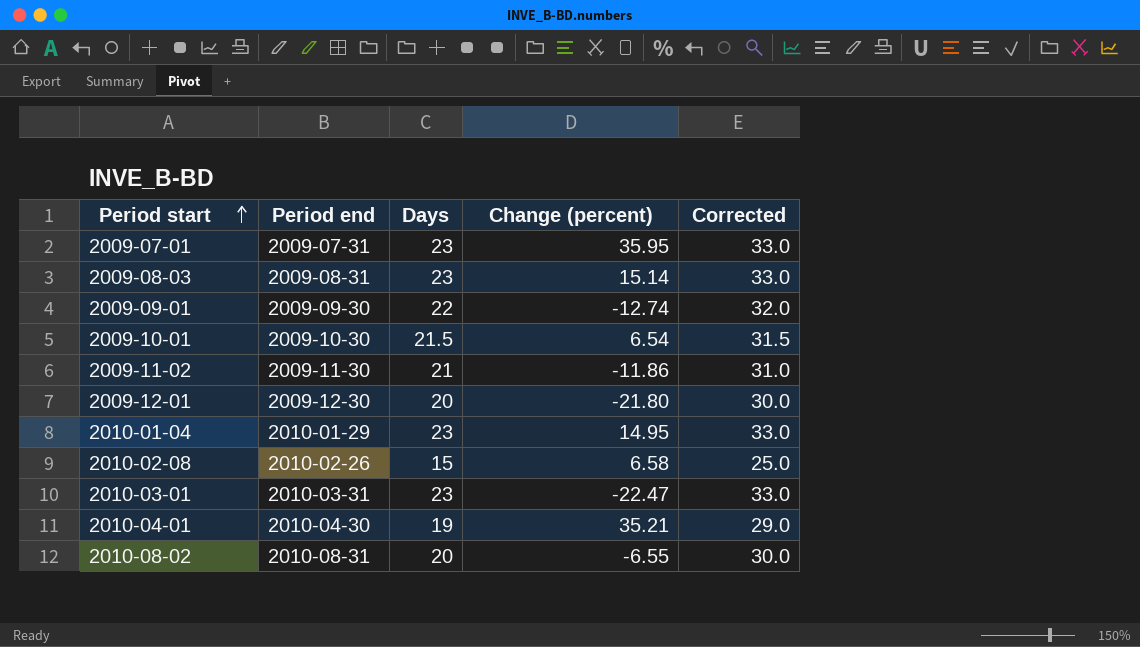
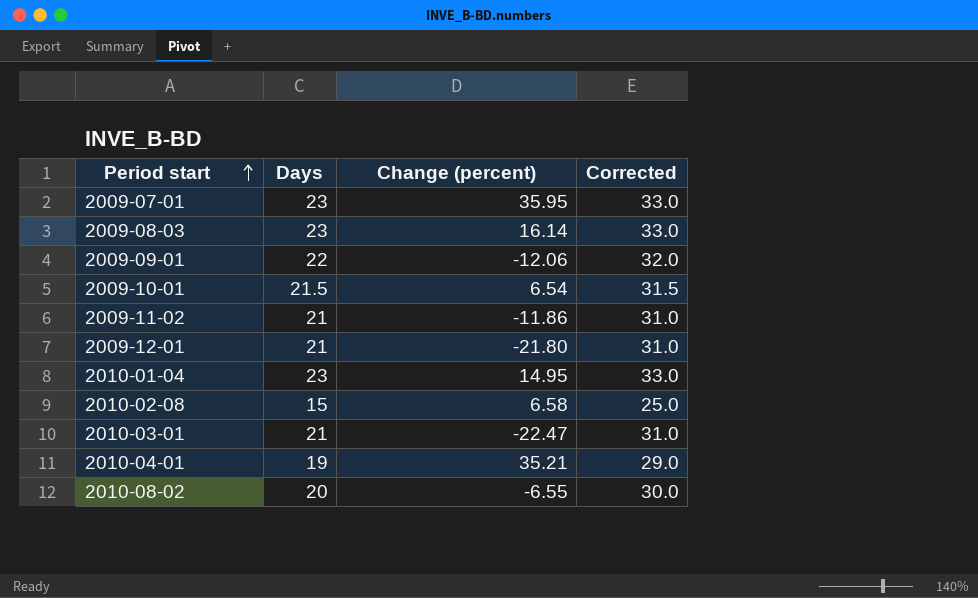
column Period end | position: 2 -> none
2009-08-03 | Change (percent): 15.14 -> 16.14
2009-09-01 | Change (percent): -12.74 -> -12.06
2009-12-01 | Days: 20 -> 21
2009-12-01 | Corrected: 30.0 -> 31.0
2010-03-01 | Days: 23 -> 21
2010-03-01 | Corrected: 33.0 -> 31.0

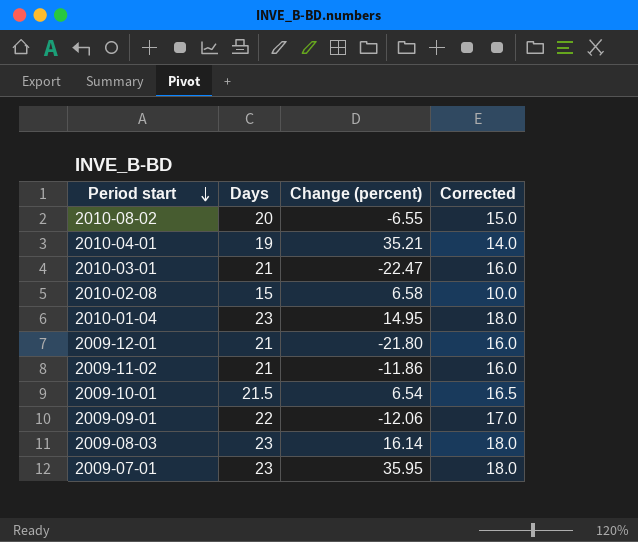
row order: Period start ascending -> Period start descending
column Corrected | formula: [Days] + 10 -> [Days] - 5

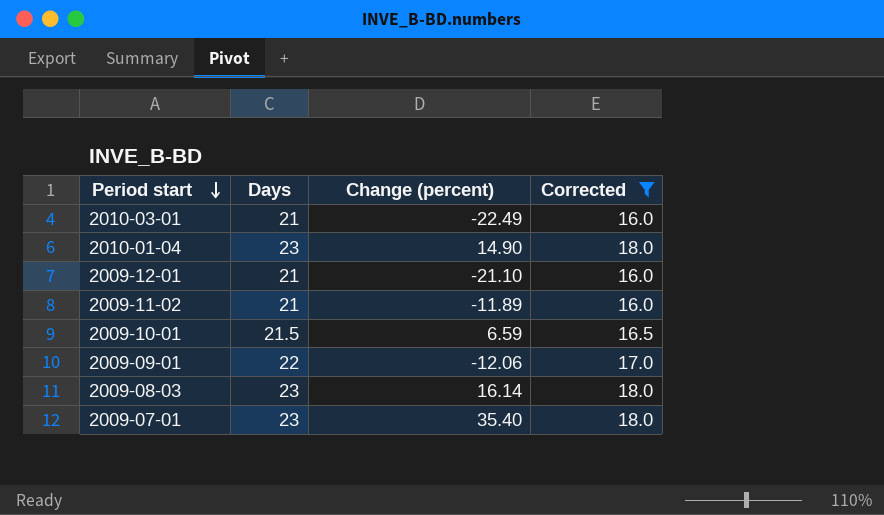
filter: none -> Corrected >= 16.0
2010-03-01 | Change (percent): -22.47 -> -22.49
2010-01-04 | Change (percent): 14.95 -> 14.90
2009-12-01 | Change (percent): -21.80 -> -21.10
2009-11-02 | Change (percent): -11.86 -> -11.89
2009-10-01 | Change (percent): 6.54 -> 6.59
2009-07-01 | Change (percent): 35.95 -> 35.40

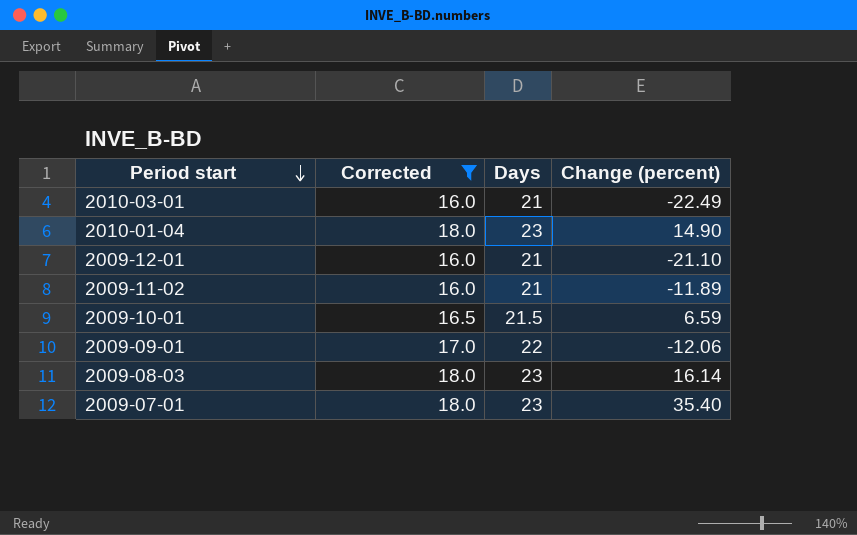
column Corrected | position: 4 -> 2

